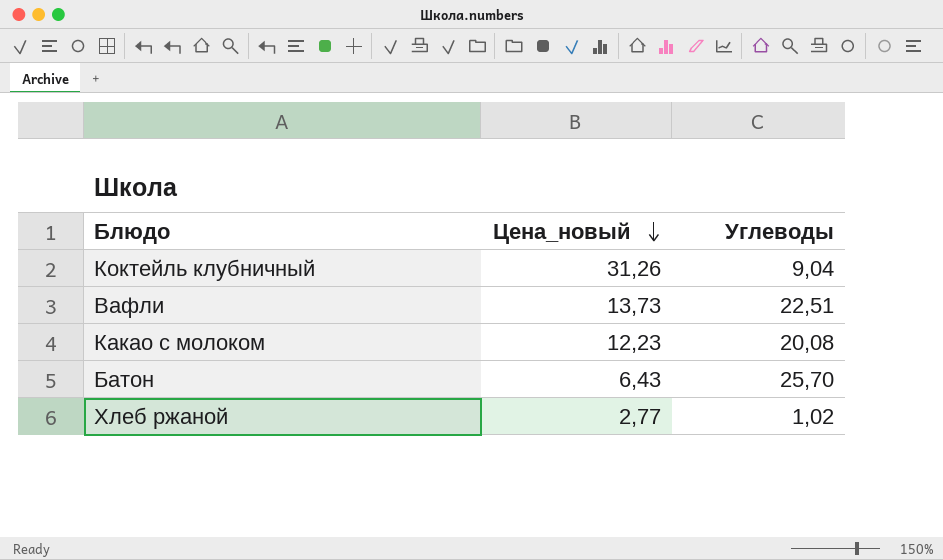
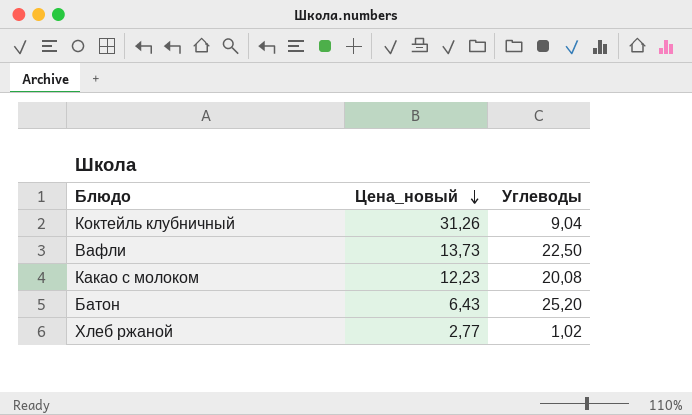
Вафли | Углеводы: 22,51 -> 22,50
Батон | Углеводы: 25,70 -> 25,20

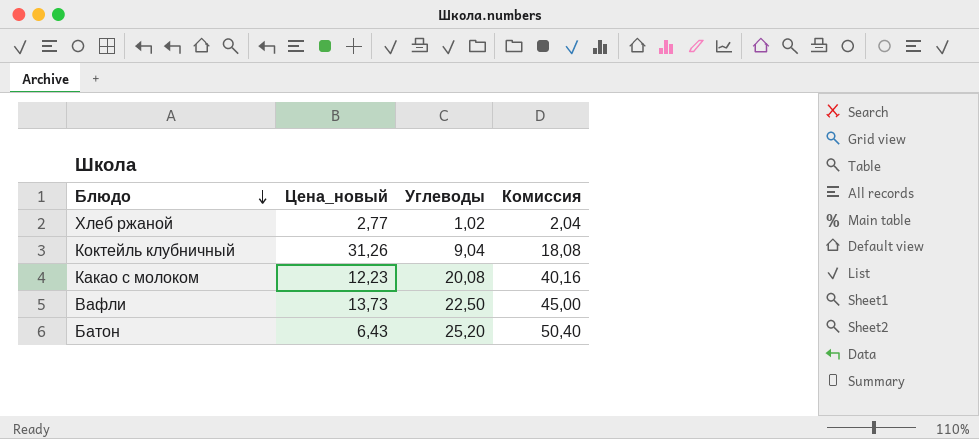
row order: Цена_новый descending -> Блюдо descending
column Комиссия | formula: none -> [Углеводы] * 2

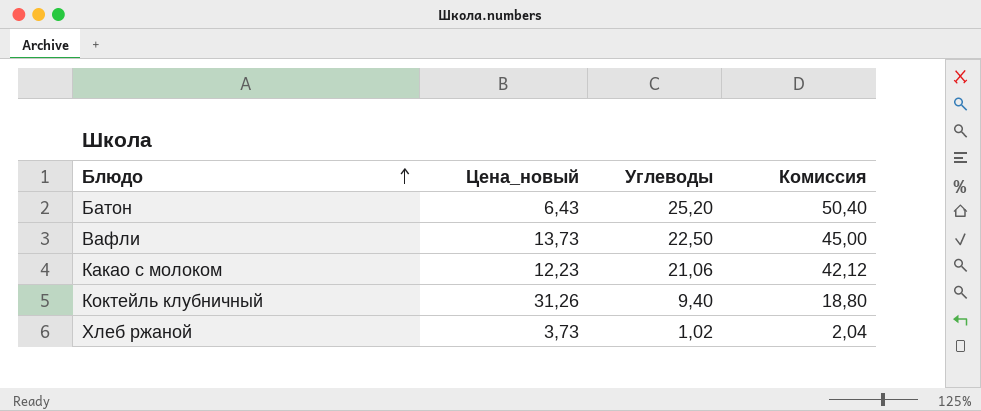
row order: Блюдо descending -> Блюдо ascending
Какао с молоком | Углеводы: 20,08 -> 21,06
Какао с молоком | Комиссия: 40,16 -> 42,12
Коктейль клубничный | Углеводы: 9,04 -> 9,40
Коктейль клубничный | Комиссия: 18,08 -> 18,80
Хлеб ржаной | Цена_новый: 2,77 -> 3,73

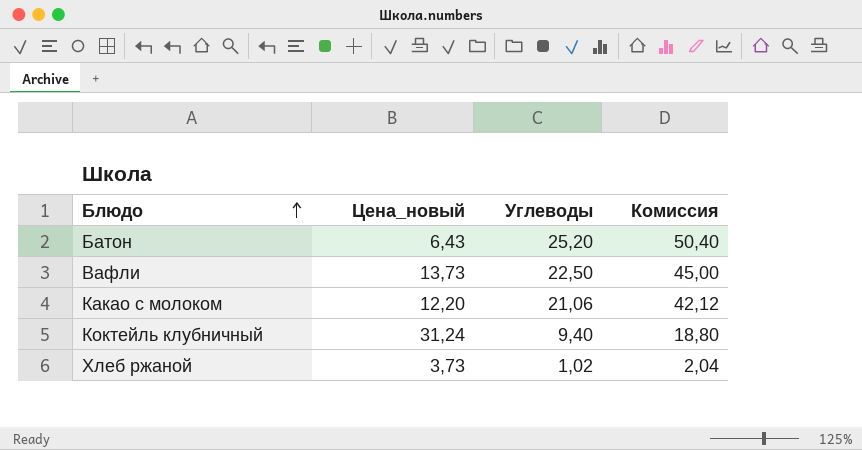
Какао с молоком | Цена_новый: 12,23 -> 12,20
Коктейль клубничный | Цена_новый: 31,26 -> 31,24

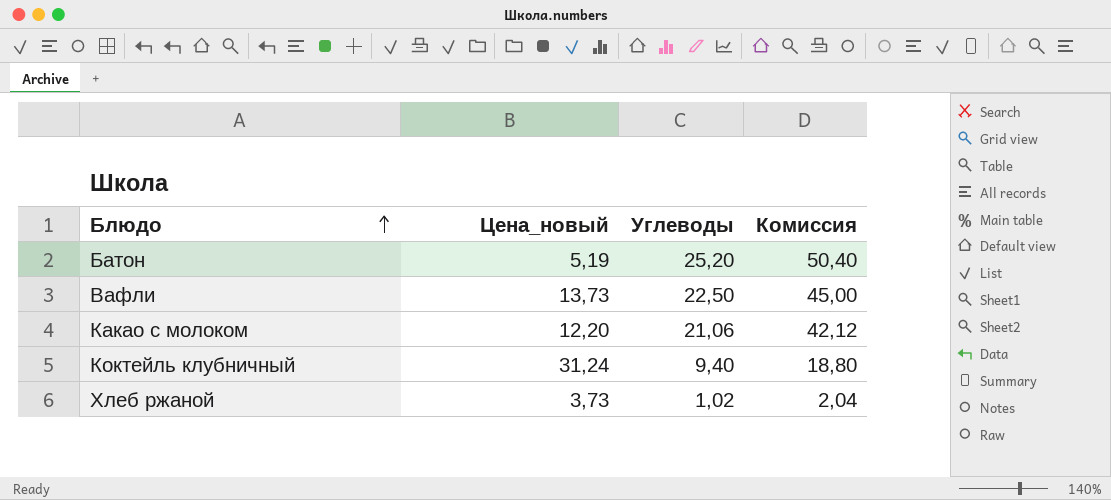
Батон | Цена_новый: 6,43 -> 5,19

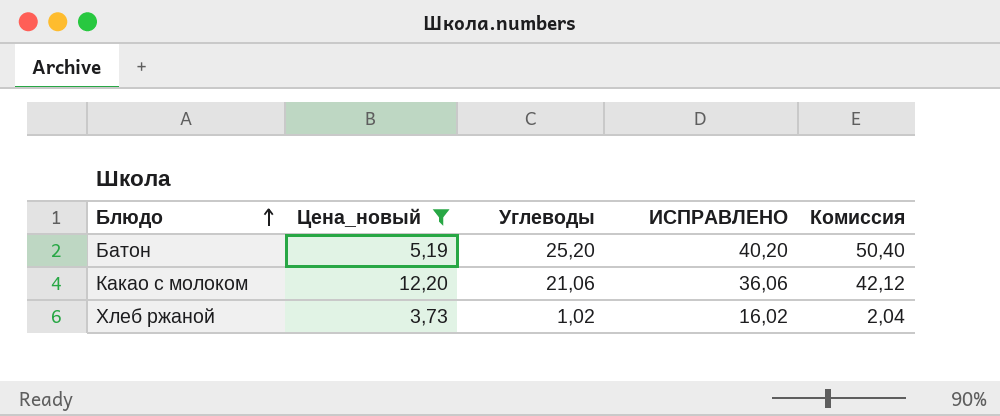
filter: none -> Цена_новый <= 12,20
column ИСПРАВЛЕНО | formula: none -> [Углеводы] + 15

